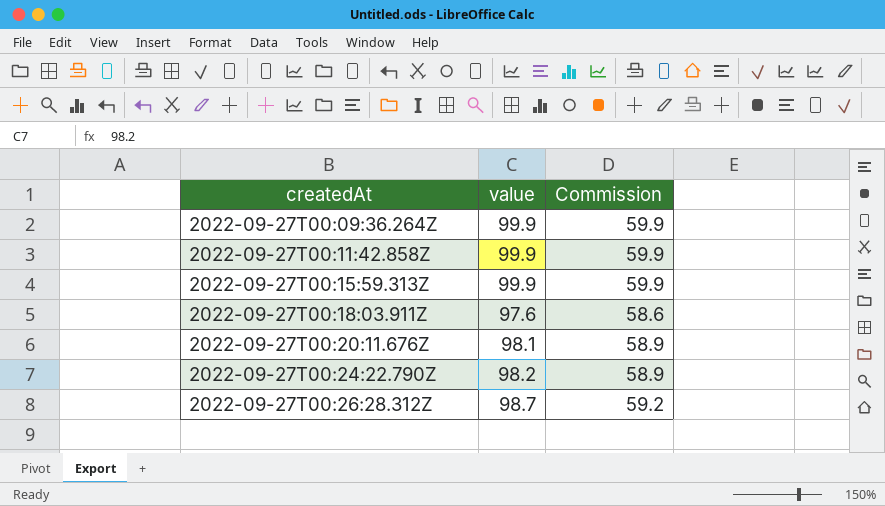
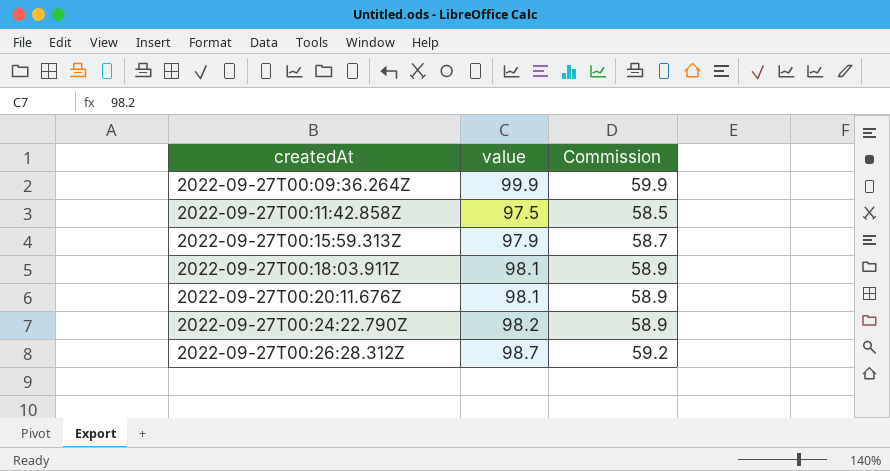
2022-09-27T00:11:42.858Z | value: 99.9 -> 97.5
2022-09-27T00:11:42.858Z | Commission: 59.9 -> 58.5
2022-09-27T00:15:59.313Z | value: 99.9 -> 97.9
2022-09-27T00:15:59.313Z | Commission: 59.9 -> 58.7
2022-09-27T00:18:03.911Z | value: 97.6 -> 98.1
2022-09-27T00:18:03.911Z | Commission: 58.6 -> 58.9

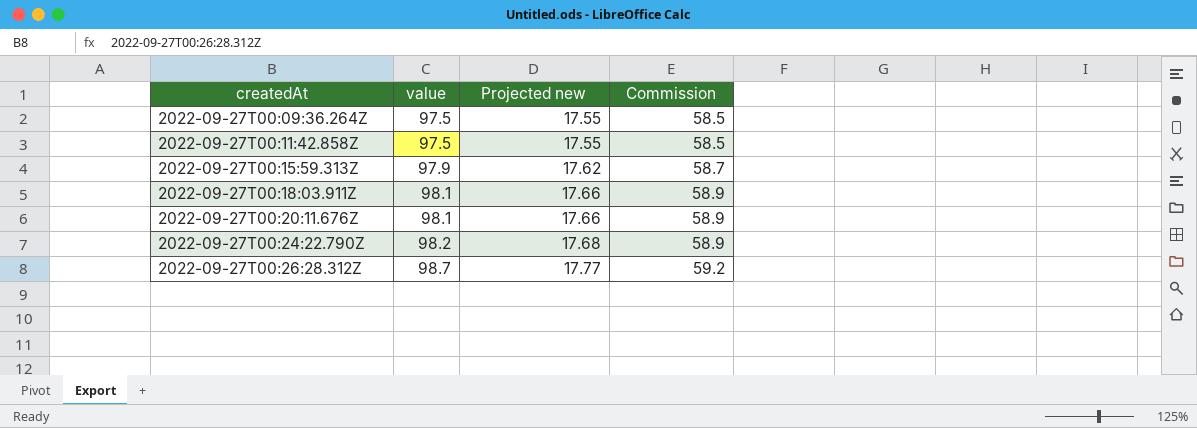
column Projected new | formula: none -> [value] * 0.18
2022-09-27T00:09:36.264Z | value: 99.9 -> 97.5
2022-09-27T00:09:36.264Z | Commission: 59.9 -> 58.5

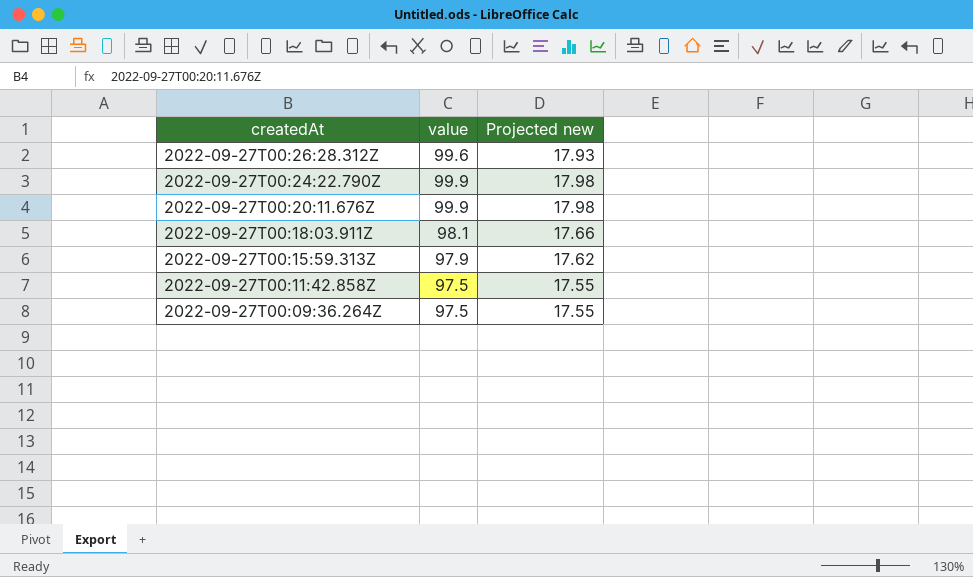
row order: createdAt ascending -> createdAt descending
column Commission | formula: [value] * 0.6 -> none
2022-09-27T00:26:28.312Z | value: 98.7 -> 99.6
2022-09-27T00:26:28.312Z | Projected new: 17.77 -> 17.93
2022-09-27T00:24:22.790Z | value: 98.2 -> 99.9
2022-09-27T00:24:22.790Z | Projected new: 17.68 -> 17.98
2022-09-27T00:20:11.676Z | value: 98.1 -> 99.9
2022-09-27T00:20:11.676Z | Projected new: 17.66 -> 17.98

